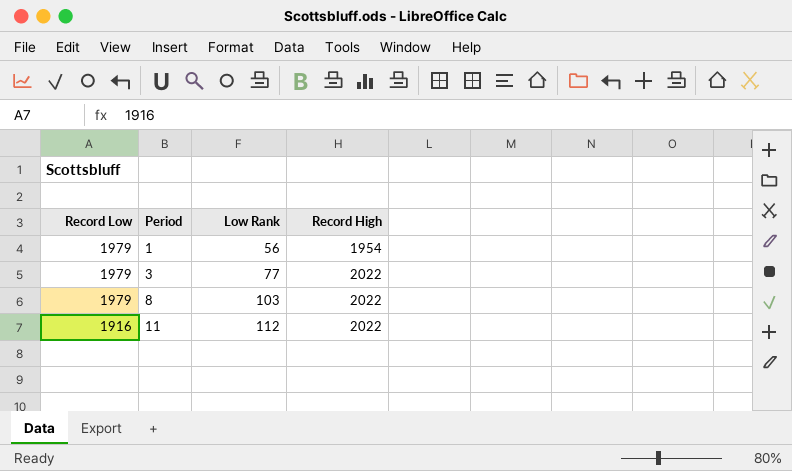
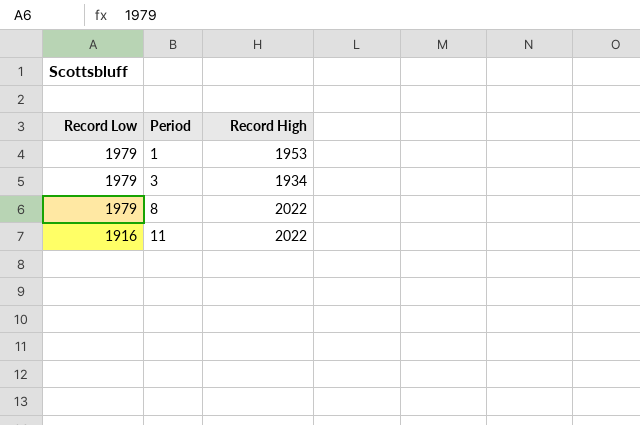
column Low Rank | position: 3 -> none
1 | Record High: 1954 -> 1953
3 | Record High: 2022 -> 1934

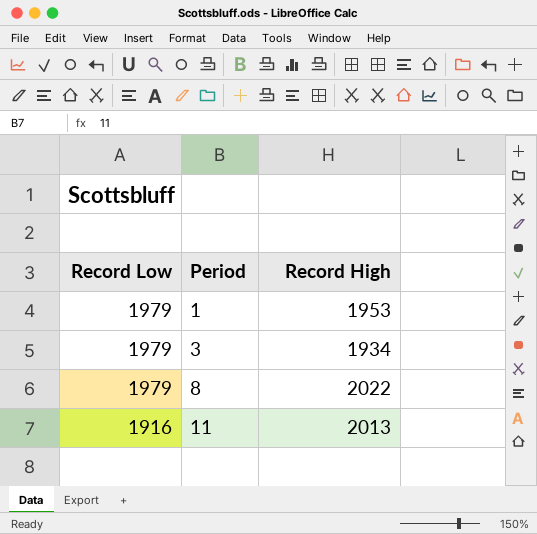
11 | Record High: 2022 -> 2013

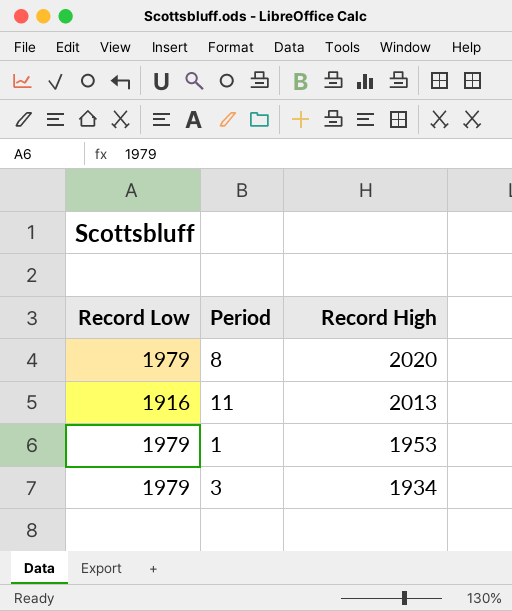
row order: Record Low descending -> Record High descending
8 | Record High: 2022 -> 2020

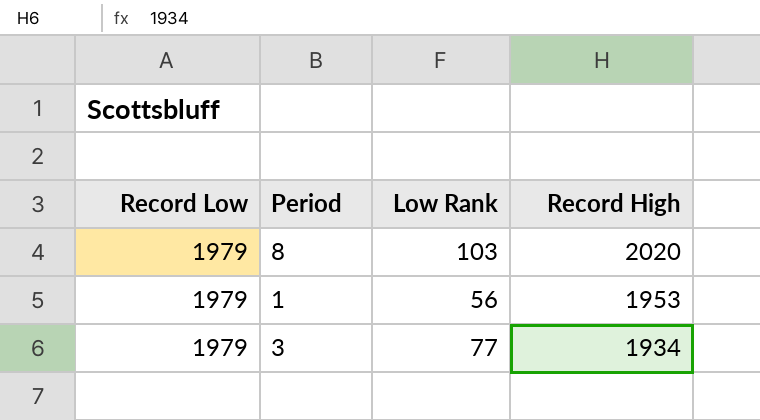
column Low Rank | position: none -> 3
row 11: 1916 | 2013 -> none

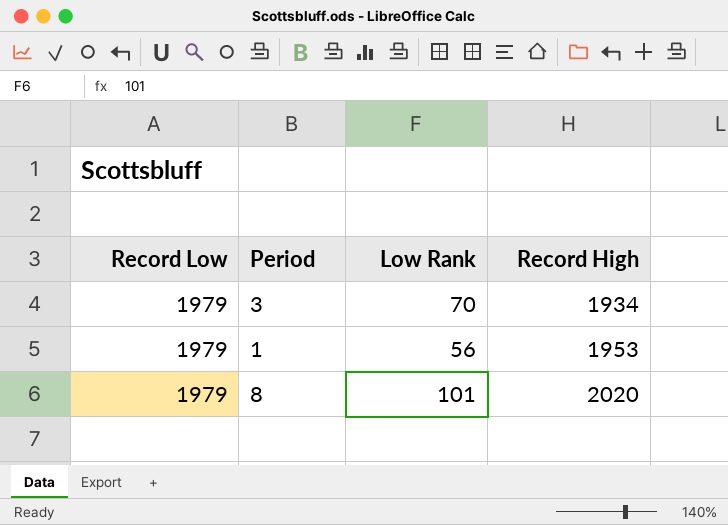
row order: Record High descending -> Record High ascending
3 | Low Rank: 77 -> 70
8 | Low Rank: 103 -> 101

